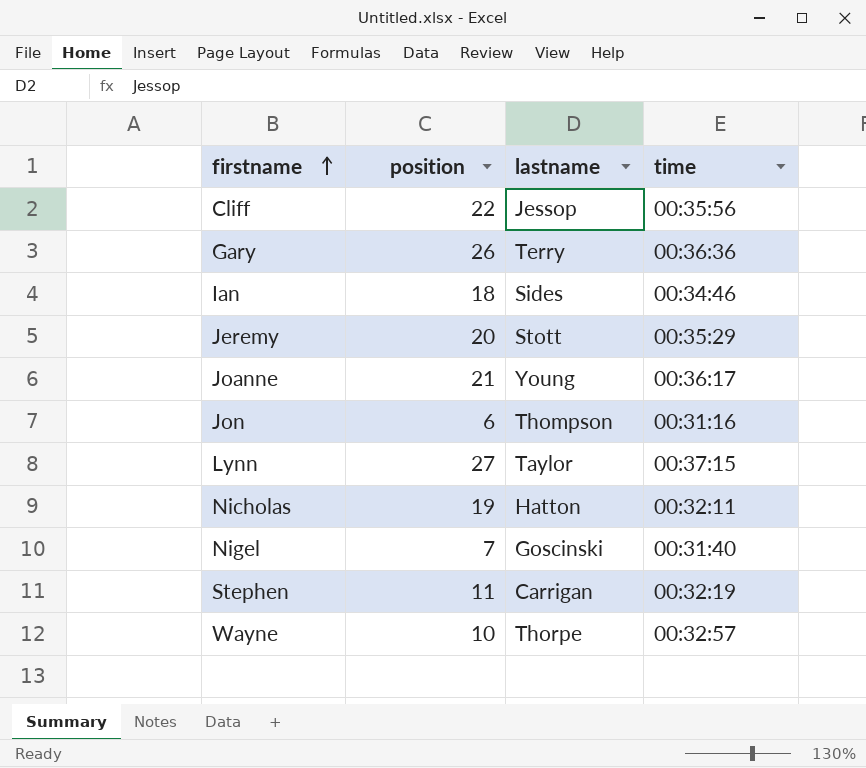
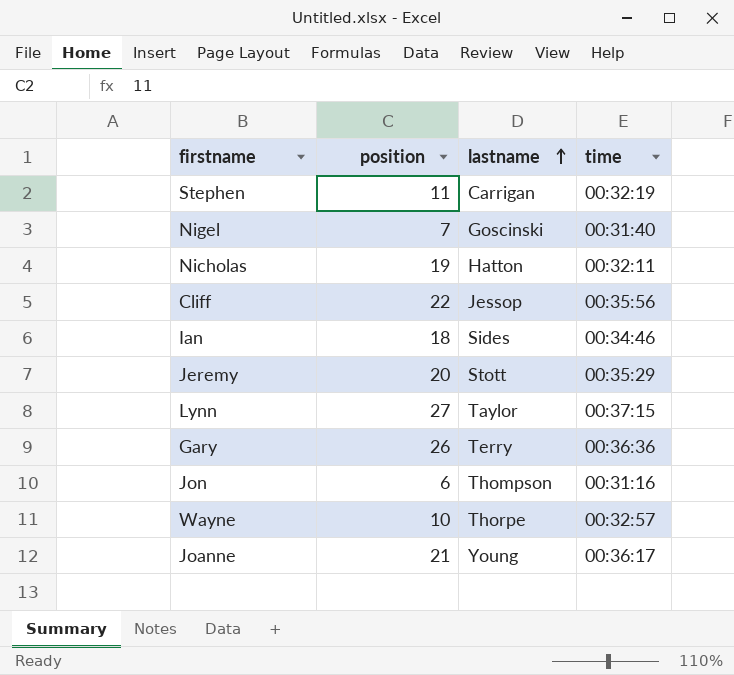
row order: firstname ascending -> lastname ascending

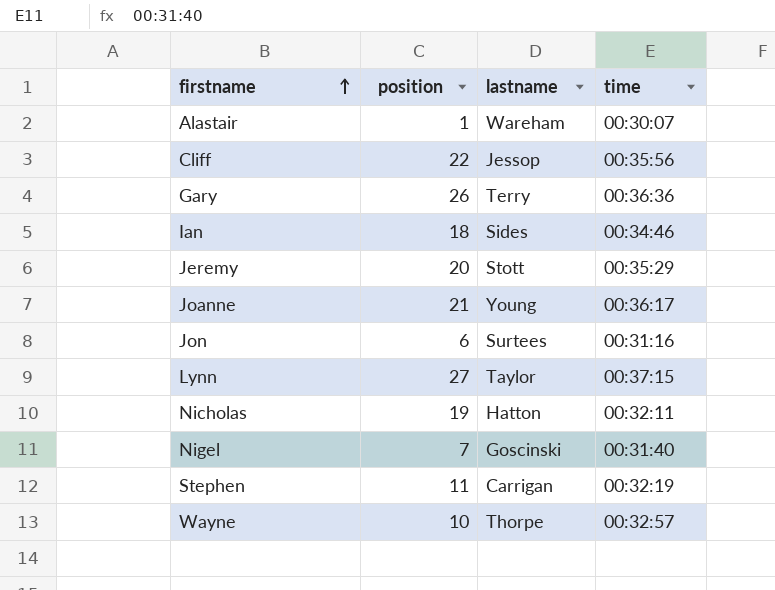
row order: lastname ascending -> firstname ascending
row Alastair: none -> 1 | Wareham | 00:30:07
Jon | lastname: Thompson -> Surtees

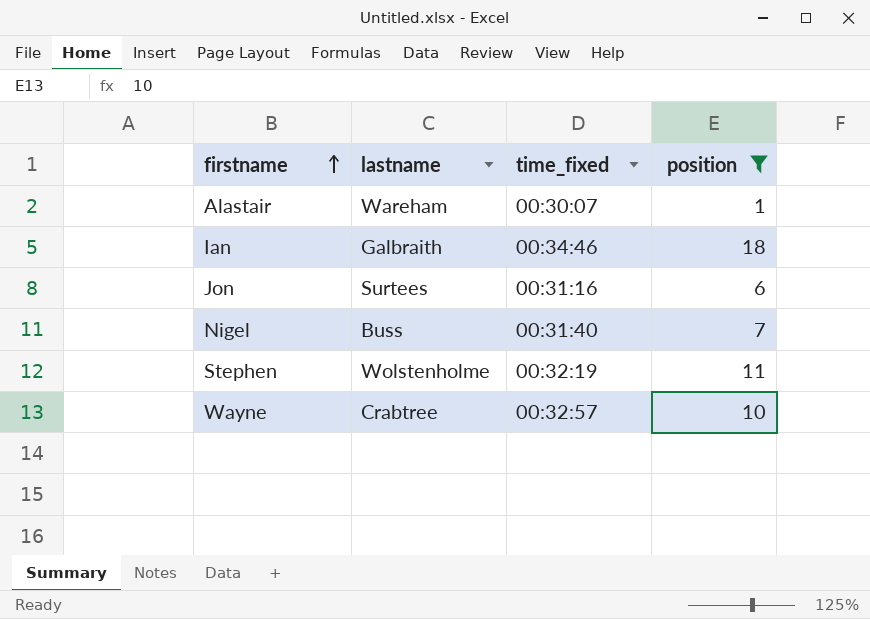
filter: none -> position <= 18
column name: time -> time_fixed
column position | position: 2 -> 4
Ian | lastname: Sides -> Galbraith
Nigel | lastname: Goscinski -> Buss
Stephen | lastname: Carrigan -> Wolstenholme
Wayne | lastname: Thorpe -> Crabtree

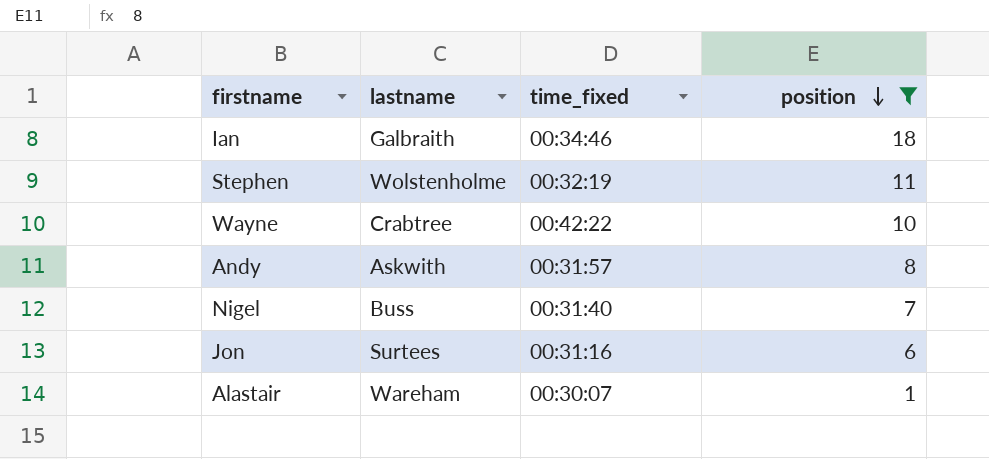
row order: firstname ascending -> position descending
Wayne | time_fixed: 00:32:57 -> 00:42:22
row Andy: none -> Askwith | 00:31:57 | 8

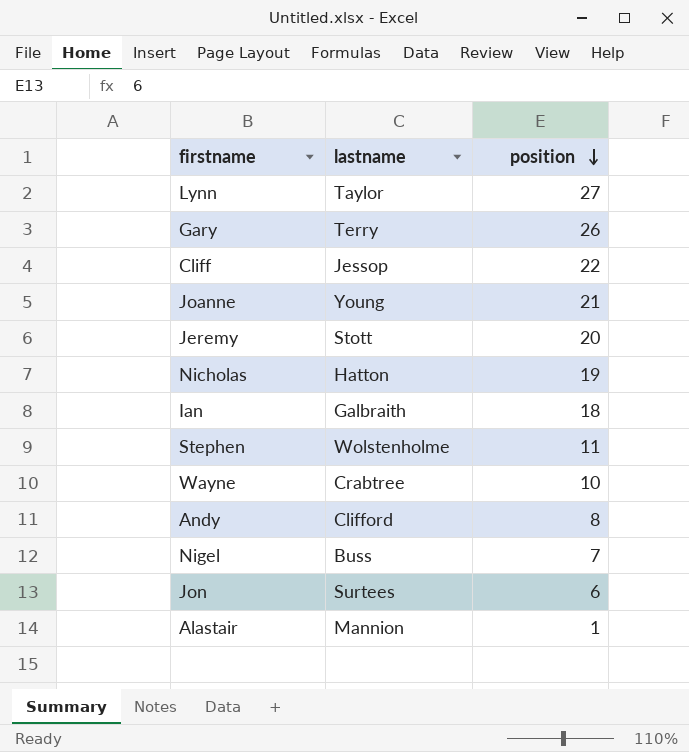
filter: position <= 18 -> none
column time_fixed | position: 3 -> none
Andy | lastname: Askwith -> Clifford
Alastair | lastname: Wareham -> Mannion

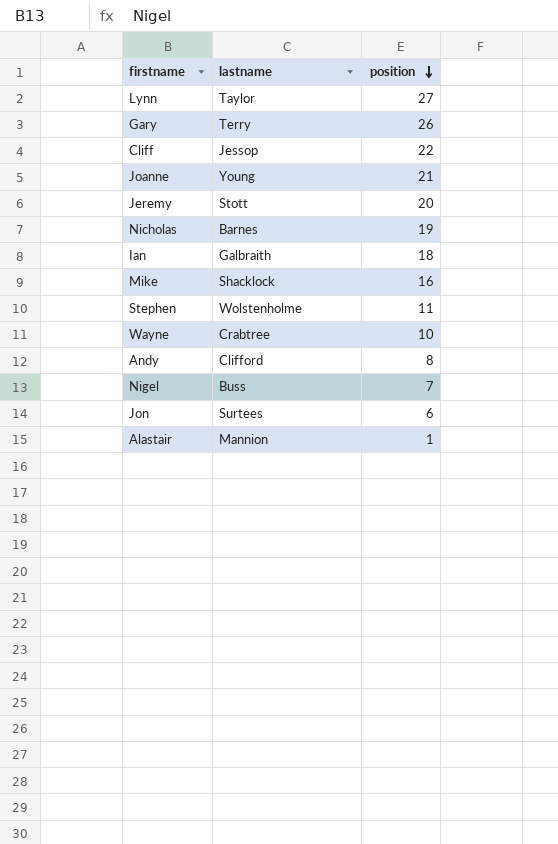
Nicholas | lastname: Hatton -> Barnes
row Mike: none -> Shacklock | 16

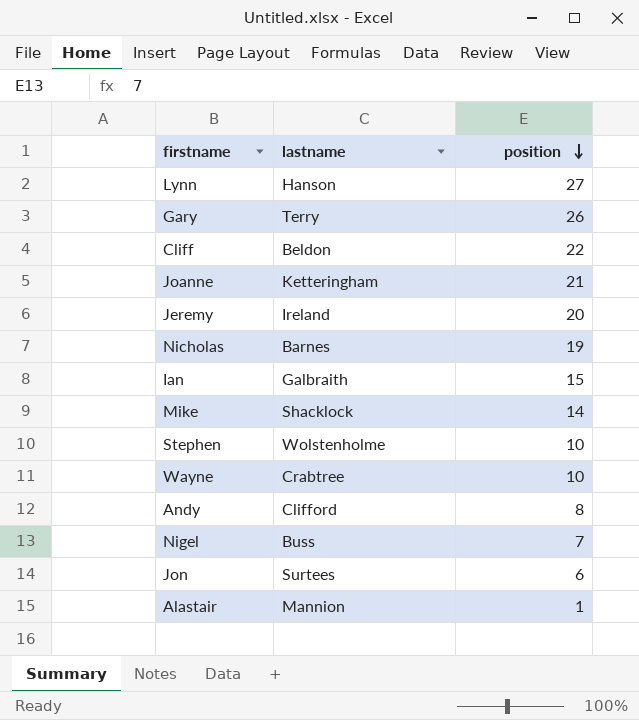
Lynn | lastname: Taylor -> Hanson
Cliff | lastname: Jessop -> Beldon
Joanne | lastname: Young -> Ketteringham
Jeremy | lastname: Stott -> Ireland
Ian | position: 18 -> 15
Mike | position: 16 -> 14
Stephen | position: 11 -> 10

